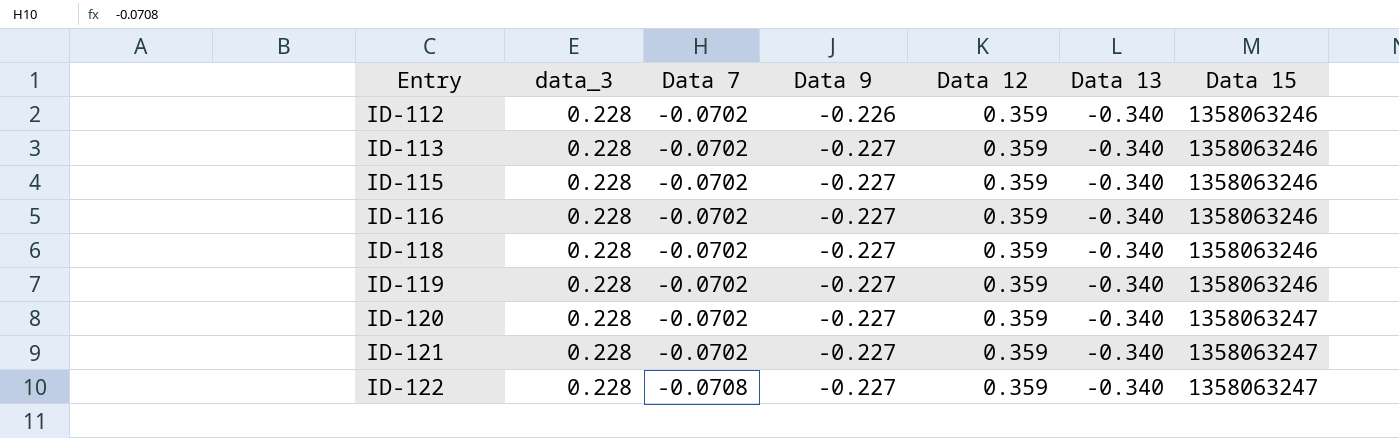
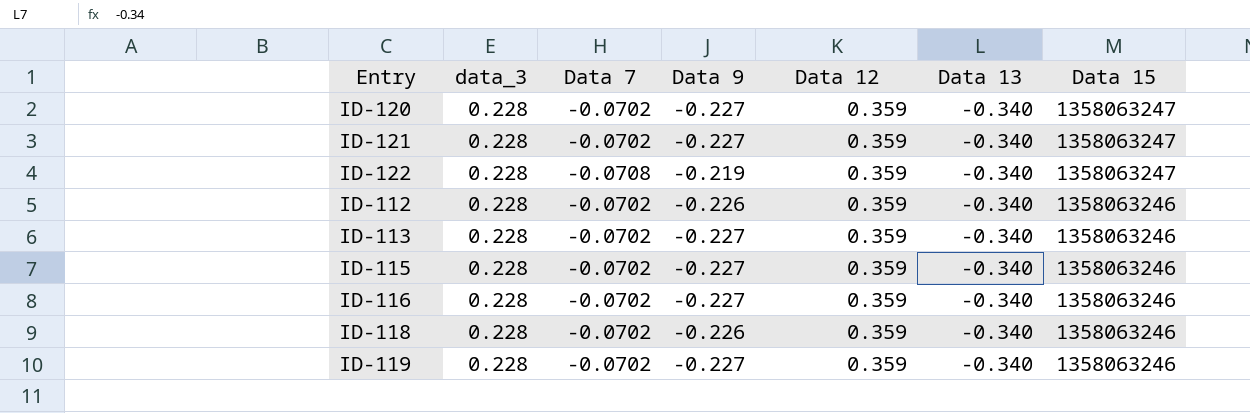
row order: Entry ascending -> Data 15 descending
ID-122 | Data 9: -0.227 -> -0.219
ID-118 | Data 9: -0.227 -> -0.226

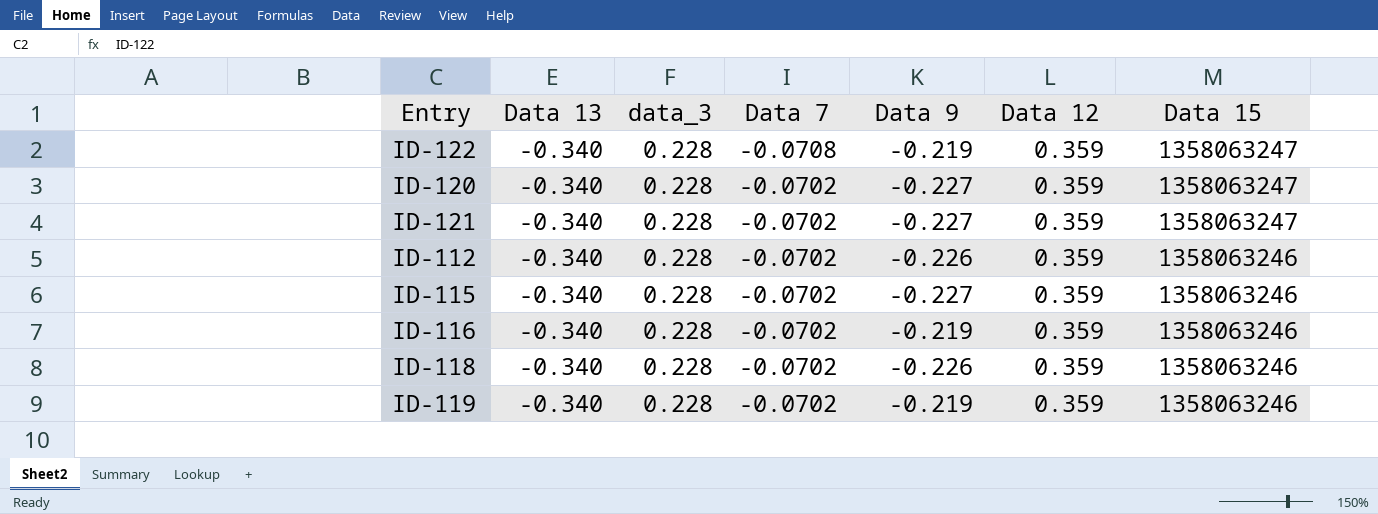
row order: Data 15 descending -> Data 7 ascending
column Data 13 | position: 6 -> 2
row ID-113: 0.228 | -0.0702 | -0.227 | 0.359 | -0.340 | 1358063246 -> none
ID-116 | Data 9: -0.227 -> -0.219
ID-119 | Data 9: -0.227 -> -0.219

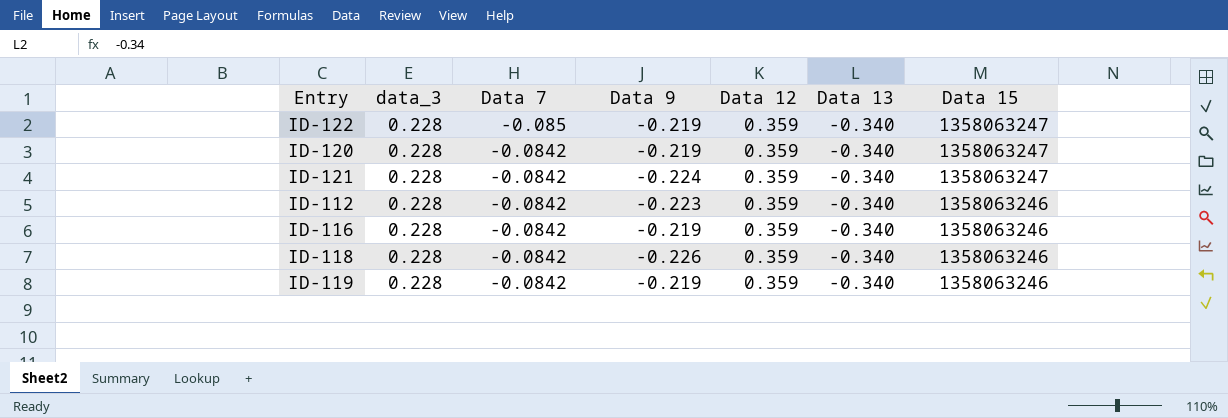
column Data 13 | position: 2 -> 6
row ID-115: -0.340 | 0.228 | -0.0702 | -0.227 | 0.359 | 1358063246 -> none
ID-122 | Data 7: -0.0708 -> -0.085
ID-120 | Data 7: -0.0702 -> -0.0842
ID-120 | Data 9: -0.227 -> -0.219
ID-121 | Data 7: -0.0702 -> -0.0842
ID-121 | Data 9: -0.227 -> -0.224
ID-112 | Data 7: -0.0702 -> -0.0842
ID-112 | Data 9: -0.226 -> -0.223
ID-116 | Data 7: -0.0702 -> -0.0842
ID-118 | Data 7: -0.0702 -> -0.0842
ID-119 | Data 7: -0.0702 -> -0.0842

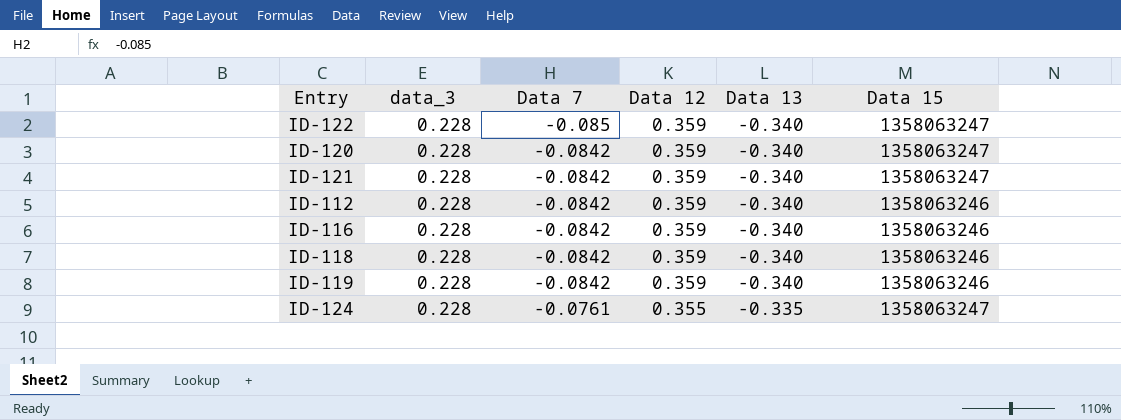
column Data 9 | position: 4 -> none
row ID-124: none -> 0.228 | -0.0761 | 0.355 | -0.335 | 1358063247

